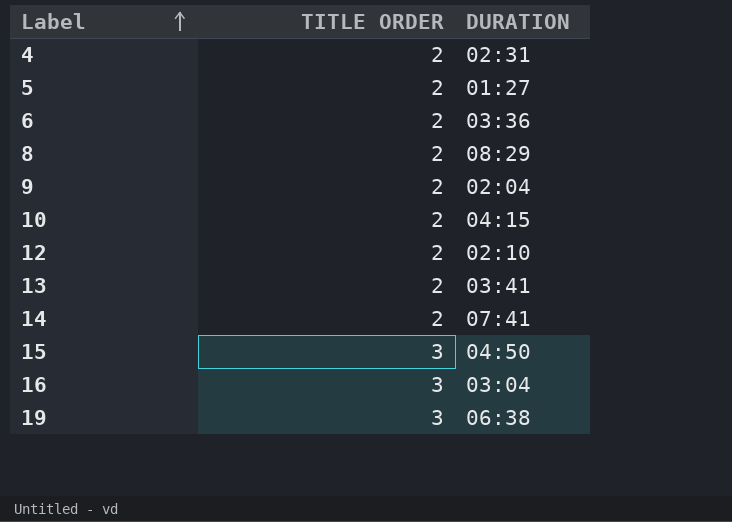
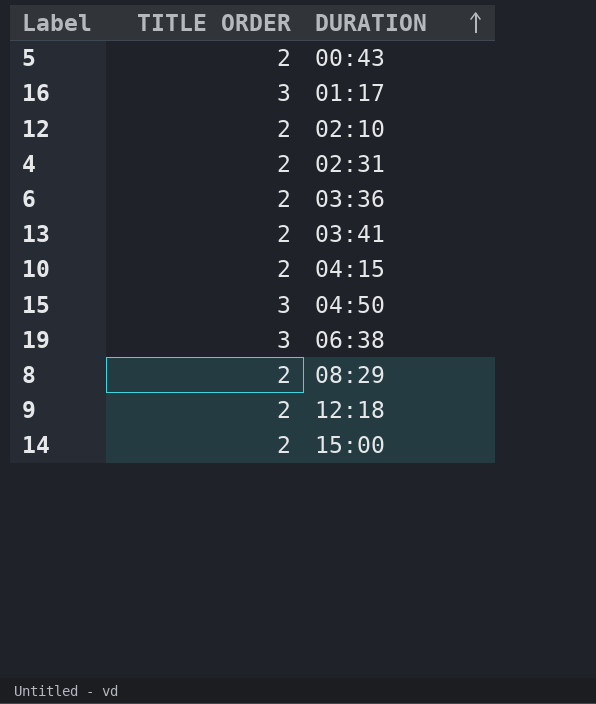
row order: Label ascending -> DURATION ascending
5 | DURATION: 01:27 -> 00:43
16 | DURATION: 03:04 -> 01:17
9 | DURATION: 02:04 -> 12:18
14 | DURATION: 07:41 -> 15:00

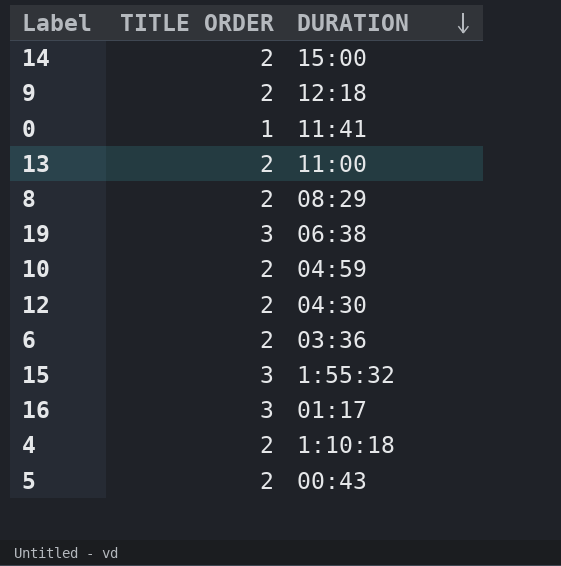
row order: DURATION ascending -> DURATION descending
row 0: none -> 1 | 11:41
13 | DURATION: 03:41 -> 11:00
10 | DURATION: 04:15 -> 04:59
12 | DURATION: 02:10 -> 04:30
15 | DURATION: 04:50 -> 1:55:32
4 | DURATION: 02:31 -> 1:10:18

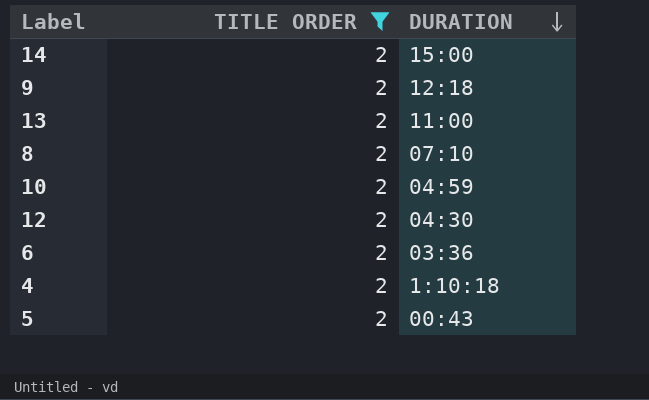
filter: none -> TITLE ORDER = 2
8 | DURATION: 08:29 -> 07:10

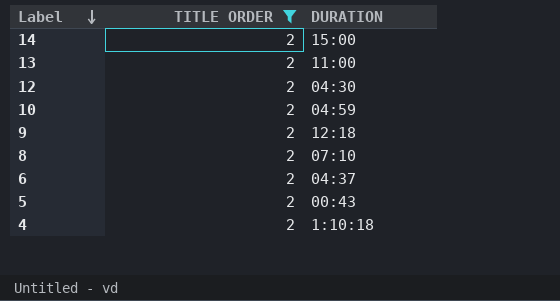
row order: DURATION descending -> Label descending
6 | DURATION: 03:36 -> 04:37

